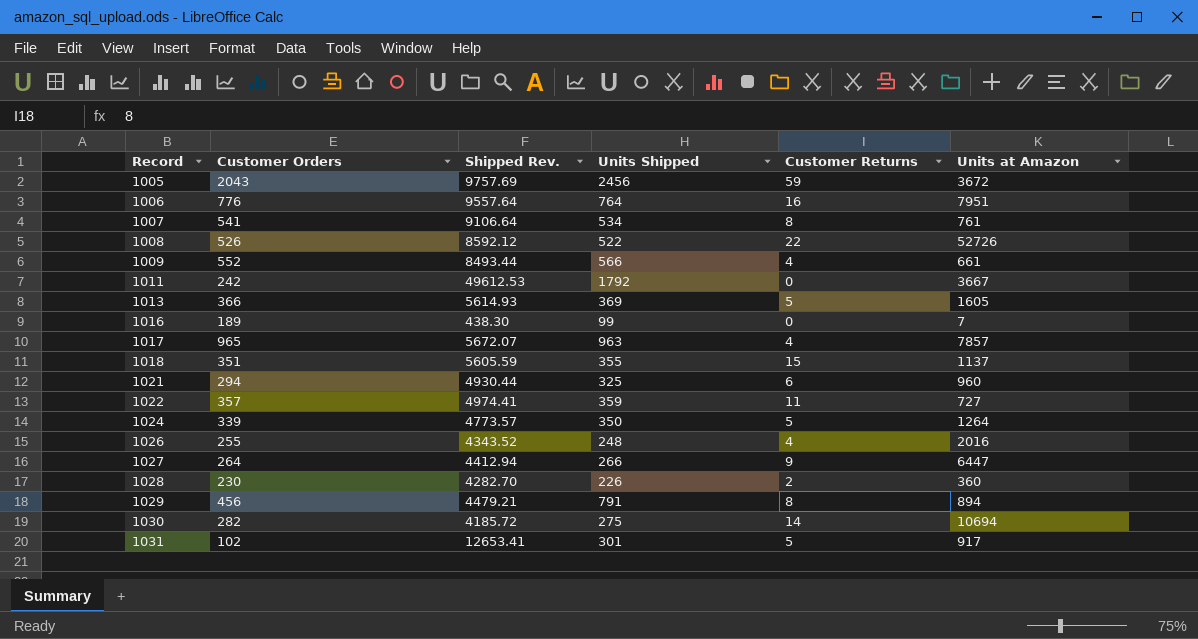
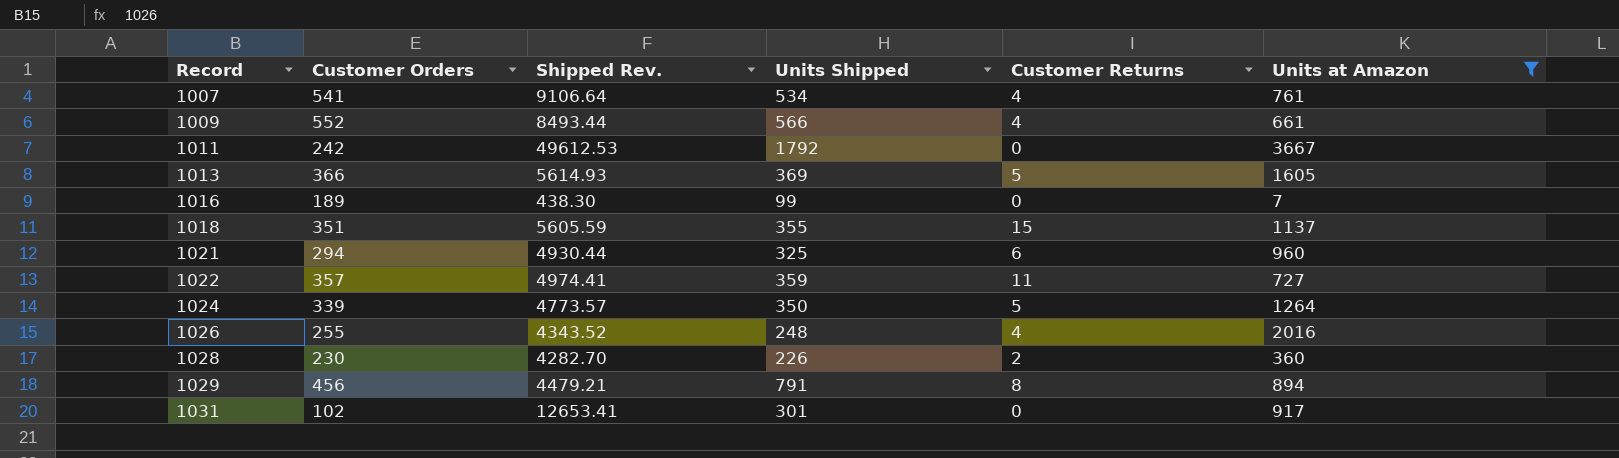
filter: none -> Units at Amazon <= 3667
1007 | Customer Returns: 8 -> 4
1031 | Customer Returns: 5 -> 0

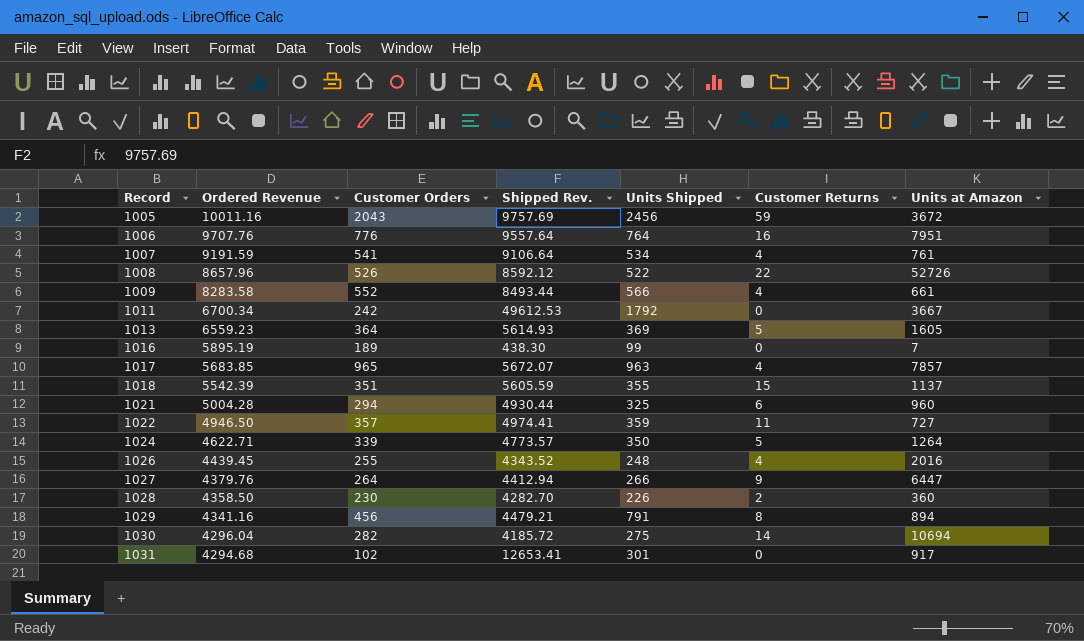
filter: Units at Amazon <= 3667 -> none
column Ordered Revenue | position: none -> 2
1013 | Customer Orders: 366 -> 364

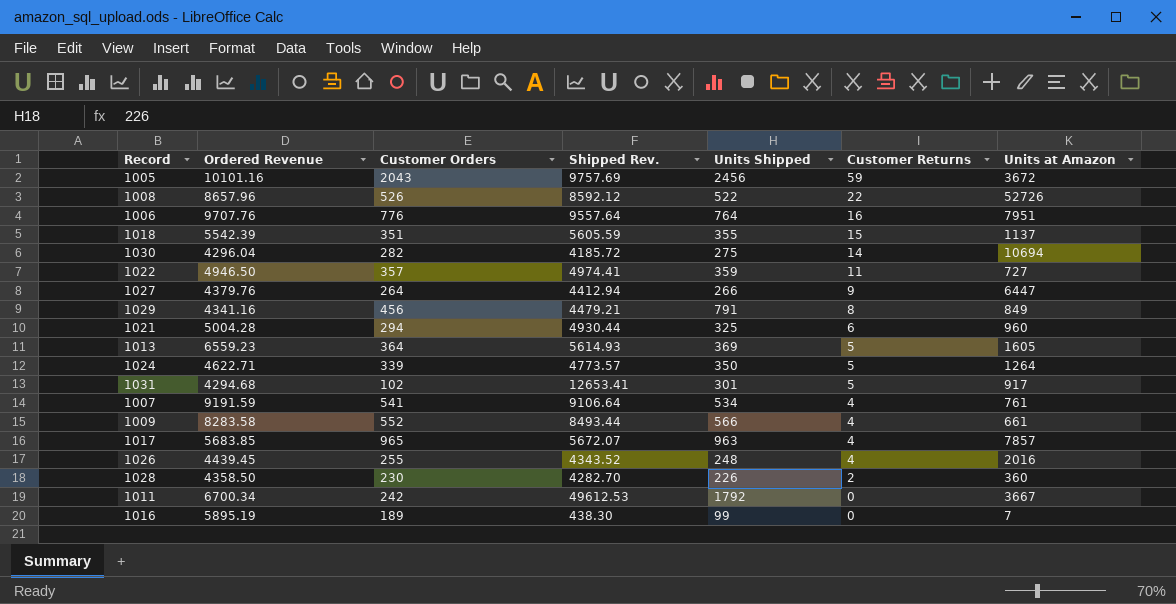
row order: Record ascending -> Customer Returns descending
1005 | Ordered Revenue: 10011.16 -> 10101.16
1029 | Units at Amazon: 894 -> 849
1031 | Customer Returns: 0 -> 5

